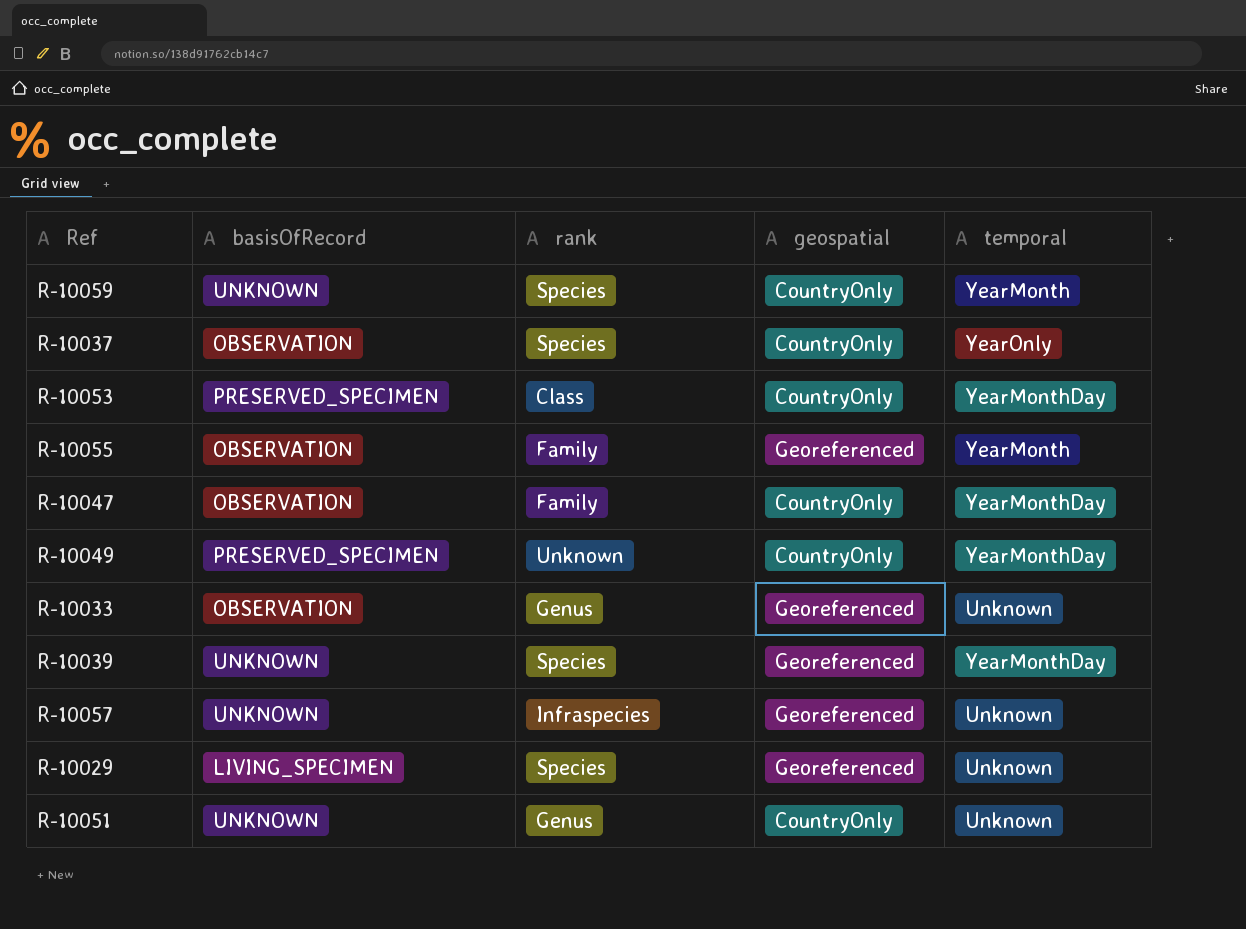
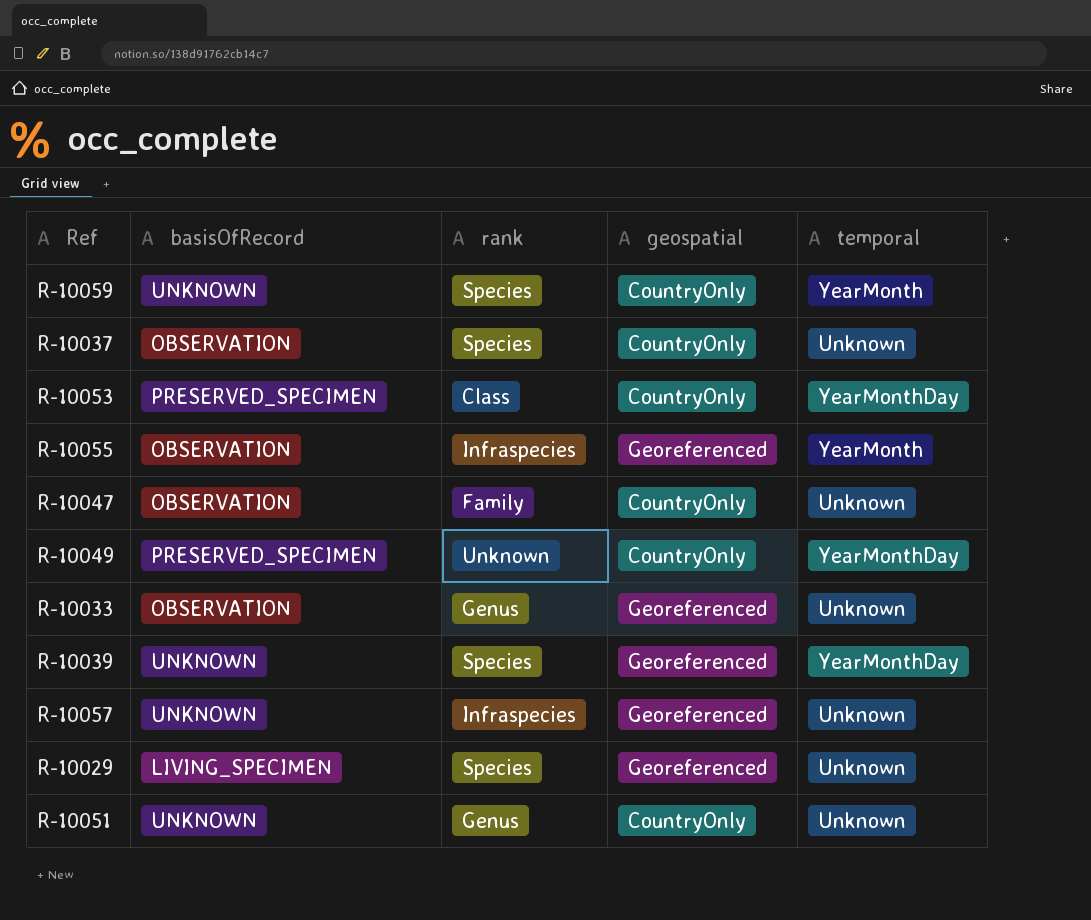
R-10037 | temporal: YearOnly -> Unknown
R-10055 | rank: Family -> Infraspecies
R-10047 | temporal: YearMonthDay -> Unknown

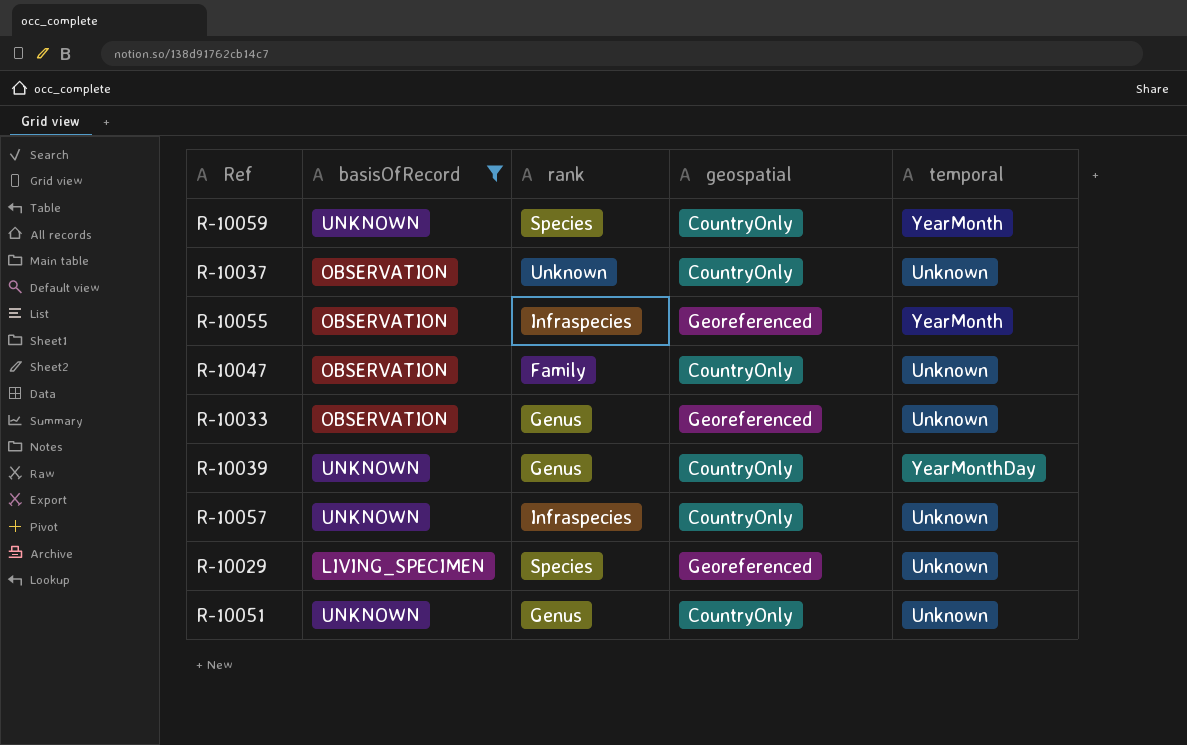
filter: none -> basisOfRecord != PRESERVED_SPECIMEN
R-10037 | rank: Species -> Unknown
R-10039 | rank: Species -> Genus
R-10039 | geospatial: Georeferenced -> CountryOnly
R-10057 | geospatial: Georeferenced -> CountryOnly

